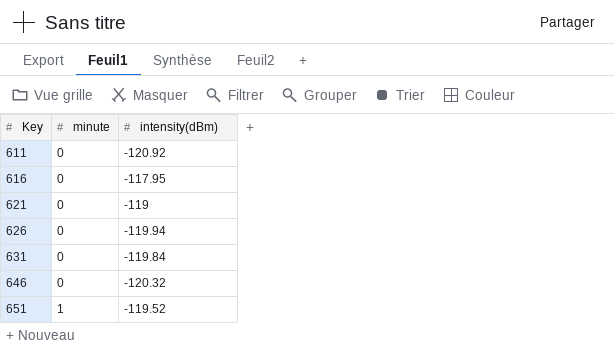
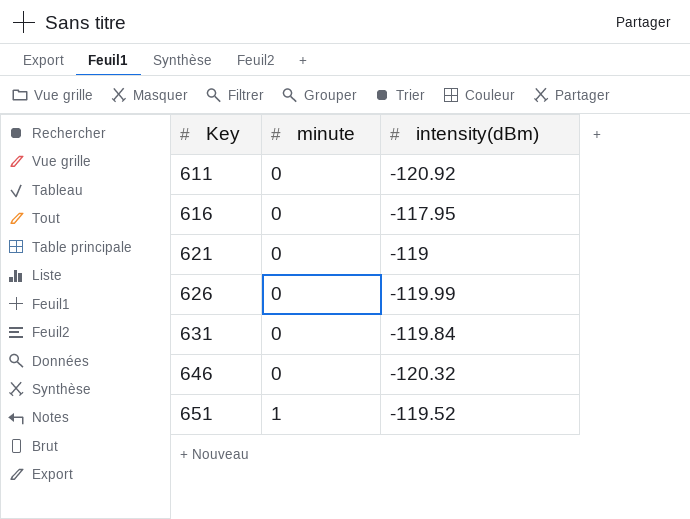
626 | intensity(dBm): -119.94 -> -119.99

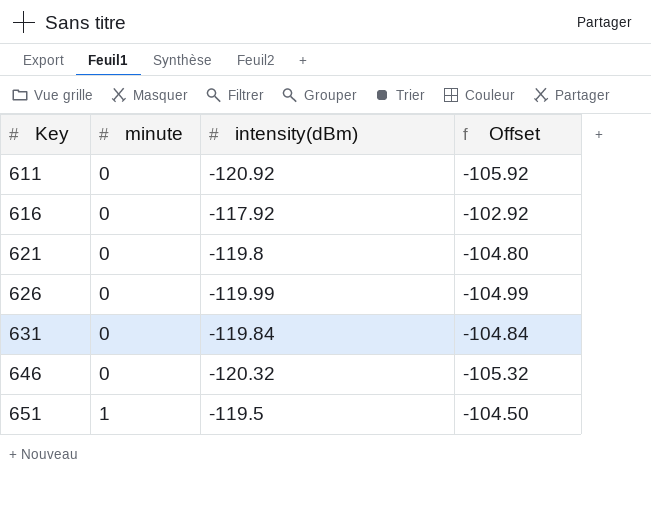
column Offset | formula: none -> [intensity(dBm)] + 15
616 | intensity(dBm): -117.95 -> -117.92
621 | intensity(dBm): -119 -> -119.8
651 | intensity(dBm): -119.52 -> -119.5

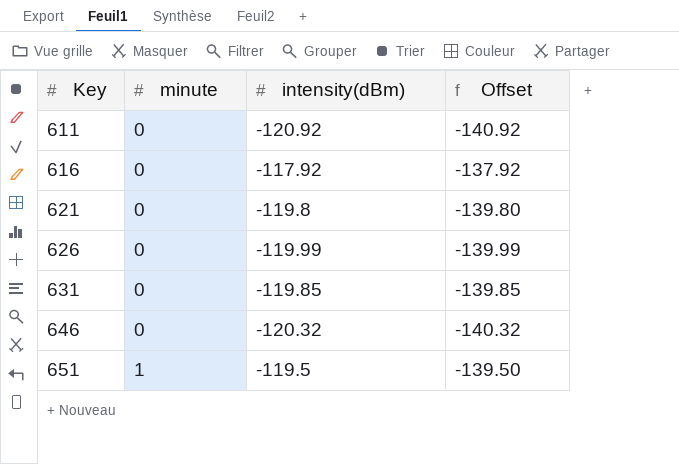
column Offset | formula: [intensity(dBm)] + 15 -> [intensity(dBm)] - 20
631 | intensity(dBm): -119.84 -> -119.85

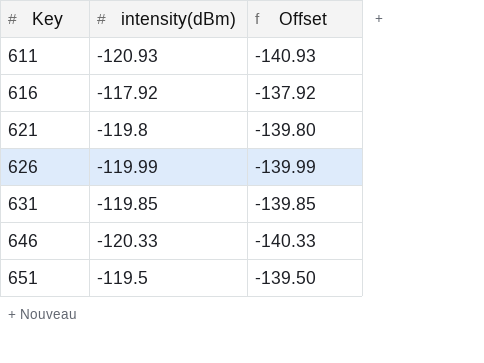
column minute | position: 2 -> none
611 | intensity(dBm): -120.92 -> -120.93
611 | Offset: -140.92 -> -140.93
646 | intensity(dBm): -120.32 -> -120.33
646 | Offset: -140.32 -> -140.33

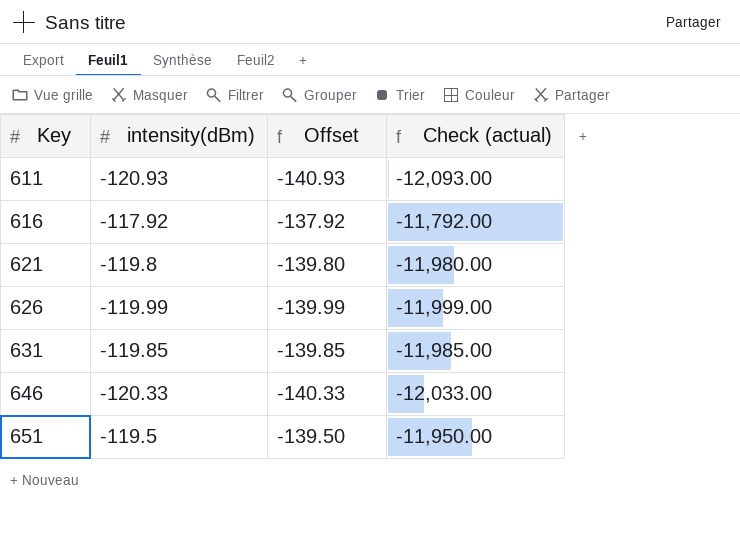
column Check (actual) | formula: none -> [intensity(dBm)] * 100

